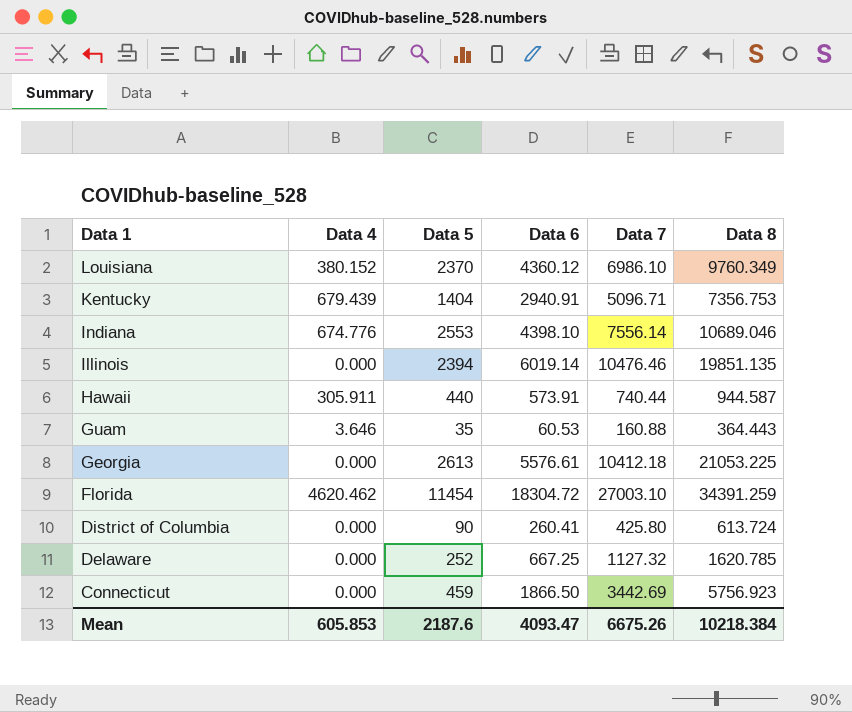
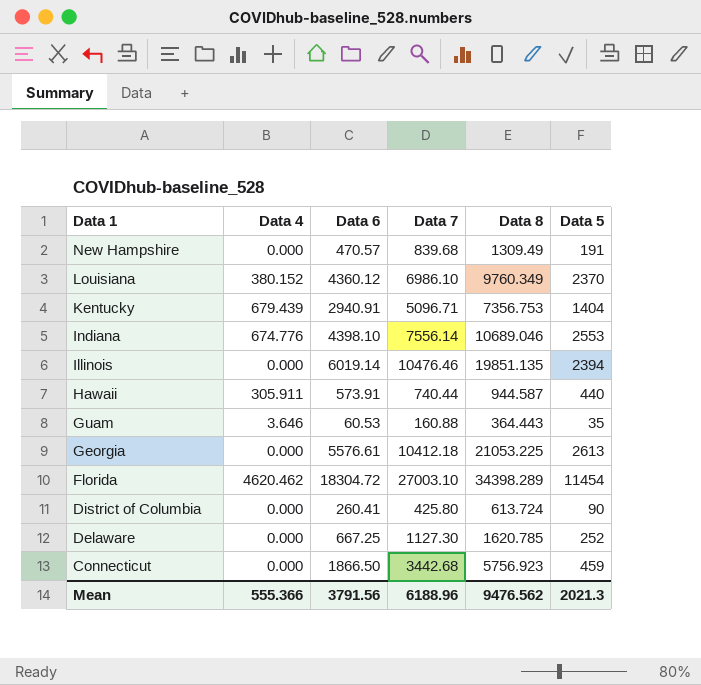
column Data 5 | position: 3 -> 6
row New Hampshire: none -> 0.000 | 470.57 | 839.68 | 1309.49 | 191
Florida | Data 8: 34391.259 -> 34398.289
Delaware | Data 7: 1127.32 -> 1127.30
Connecticut | Data 7: 3442.69 -> 3442.68
Mean | Data 4: 605.853 -> 555.366
Mean | Data 6: 4093.47 -> 3791.56
Mean | Data 7: 6675.26 -> 6188.96
Mean | Data 8: 10218.384 -> 9476.562
Mean | Data 5: 2187.6 -> 2021.3

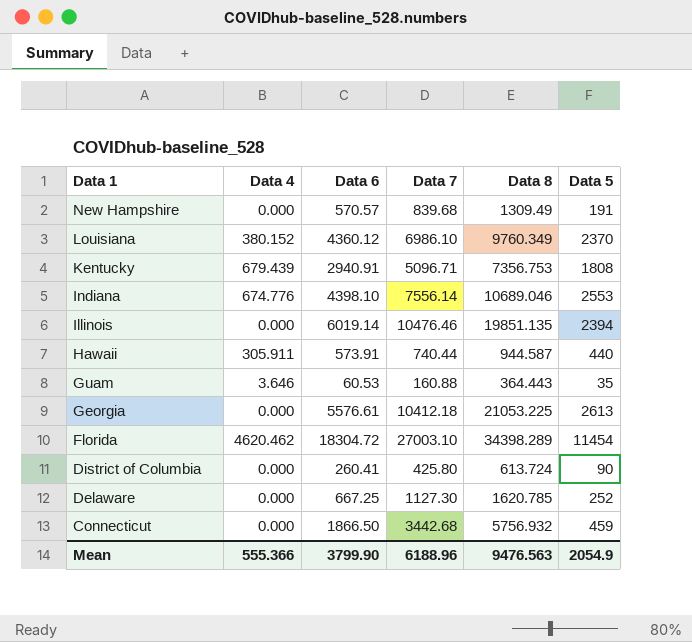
New Hampshire | Data 6: 470.57 -> 570.57
Kentucky | Data 5: 1404 -> 1808
Connecticut | Data 8: 5756.923 -> 5756.932
Mean | Data 6: 3791.56 -> 3799.90
Mean | Data 8: 9476.562 -> 9476.563
Mean | Data 5: 2021.3 -> 2054.9

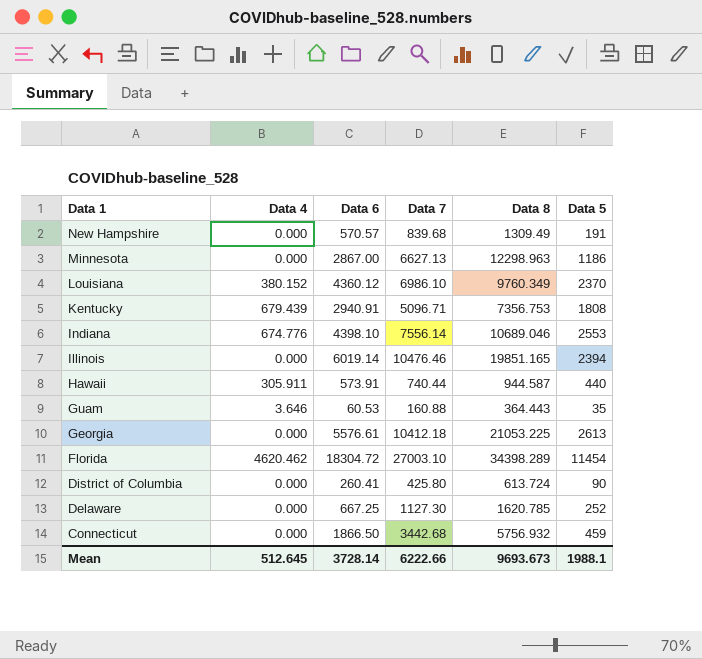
row Minnesota: none -> 0.000 | 2867.00 | 6627.13 | 12298.963 | 1186
Illinois | Data 8: 19851.135 -> 19851.165
Mean | Data 4: 555.366 -> 512.645
Mean | Data 6: 3799.90 -> 3728.14
Mean | Data 7: 6188.96 -> 6222.66
Mean | Data 8: 9476.563 -> 9693.673
Mean | Data 5: 2054.9 -> 1988.1

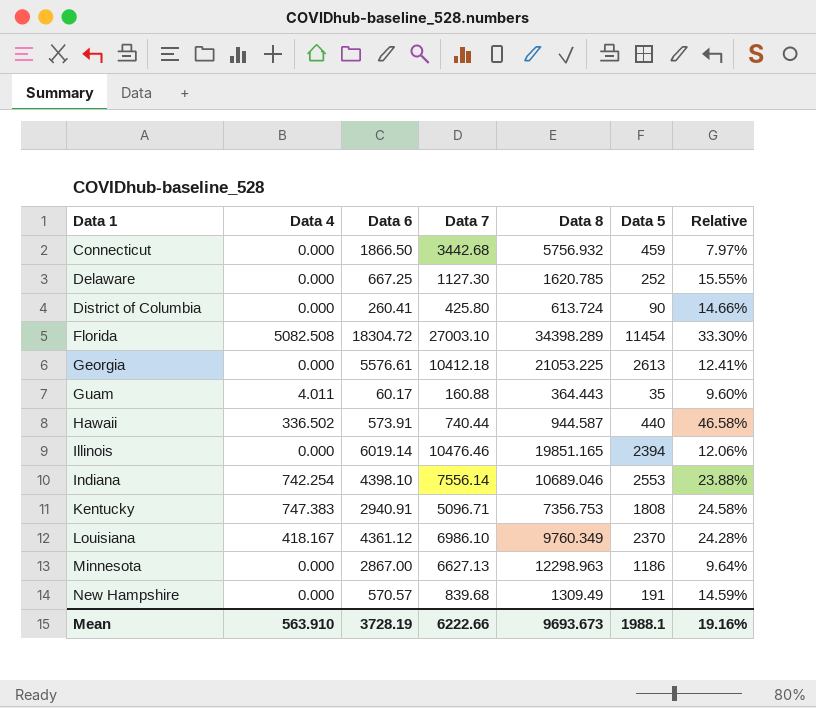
row order: Data 1 descending -> Data 1 ascending
column Relative | formula: none -> [Data 5] / [Data 8]
Florida | Data 4: 4620.462 -> 5082.508
Guam | Data 4: 3.646 -> 4.011
Guam | Data 6: 60.53 -> 60.17
Hawaii | Data 4: 305.911 -> 336.502
Indiana | Data 4: 674.776 -> 742.254
Kentucky | Data 4: 679.439 -> 747.383
Louisiana | Data 4: 380.152 -> 418.167
Louisiana | Data 6: 4360.12 -> 4361.12
Mean | Data 4: 512.645 -> 563.910
Mean | Data 6: 3728.14 -> 3728.19

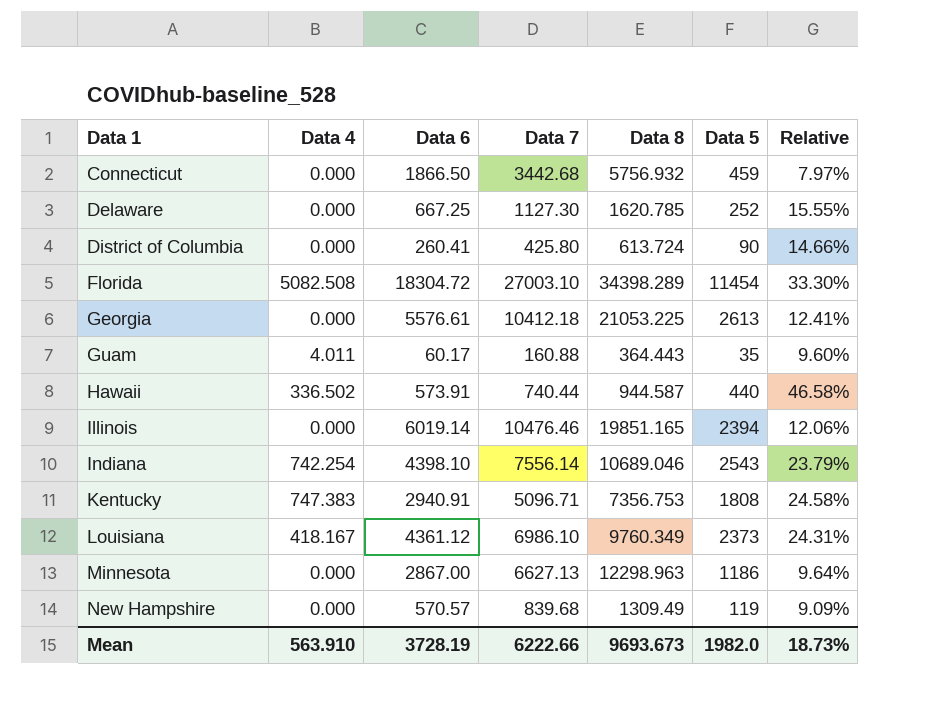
Indiana | Data 5: 2553 -> 2543
Indiana | Relative: 23.88% -> 23.79%
Louisiana | Data 5: 2370 -> 2373
Louisiana | Relative: 24.28% -> 24.31%
New Hampshire | Data 5: 191 -> 119
New Hampshire | Relative: 14.59% -> 9.09%
Mean | Data 5: 1988.1 -> 1982.0
Mean | Relative: 19.16% -> 18.73%

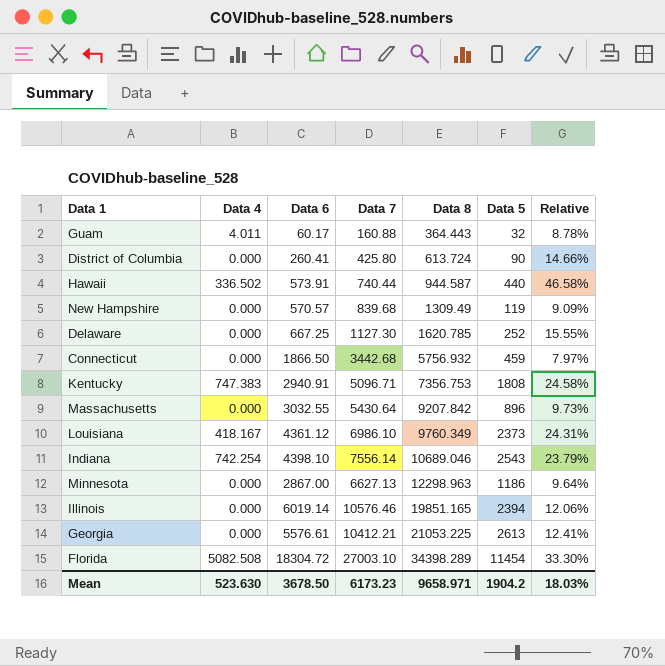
row order: Data 1 ascending -> Data 8 ascending
Guam | Data 5: 35 -> 32
Guam | Relative: 9.60% -> 8.78%
row Massachusetts: none -> 0.000 | 3032.55 | 5430.64 | 9207.842 | 896 | 9.73%
Illinois | Data 7: 10476.46 -> 10576.46
Georgia | Data 7: 10412.18 -> 10412.21
Mean | Data 4: 563.910 -> 523.630
Mean | Data 6: 3728.19 -> 3678.50
Mean | Data 7: 6222.66 -> 6173.23
Mean | Data 8: 9693.673 -> 9658.971
Mean | Data 5: 1982.0 -> 1904.2
Mean | Relative: 18.73% -> 18.03%

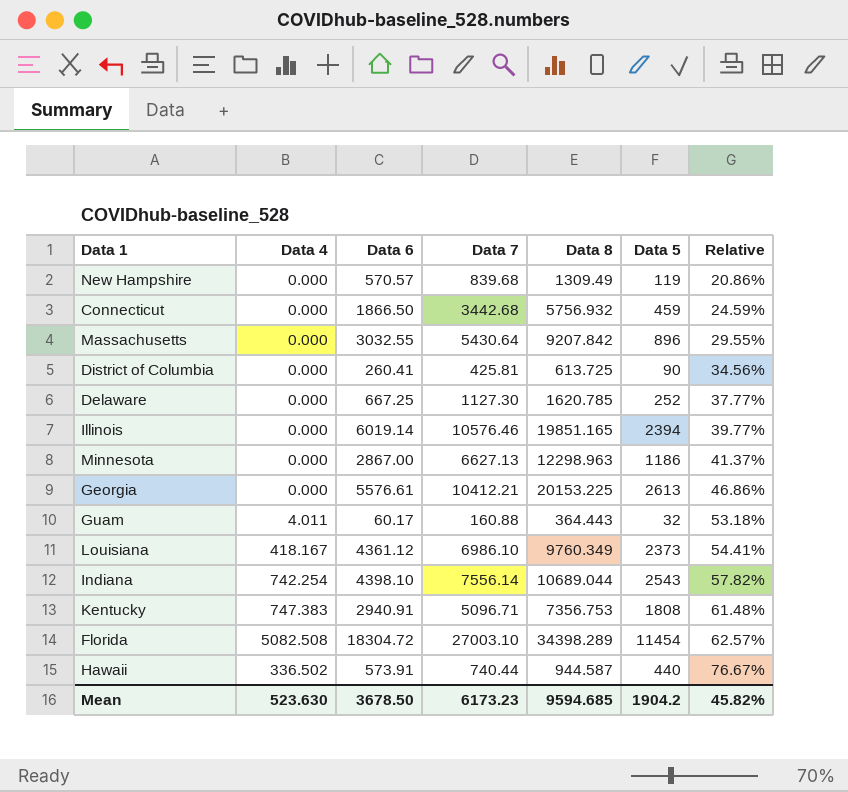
row order: Data 8 ascending -> Relative ascending
column Relative | formula: [Data 5] / [Data 8] -> [Data 5] / [Data 6]
District of Columbia | Data 7: 425.80 -> 425.81
District of Columbia | Data 8: 613.724 -> 613.725
Georgia | Data 8: 21053.225 -> 20153.225
Indiana | Data 8: 10689.046 -> 10689.044
Mean | Data 8: 9658.971 -> 9594.685
Mean | Relative: 18.03% -> 45.82%

